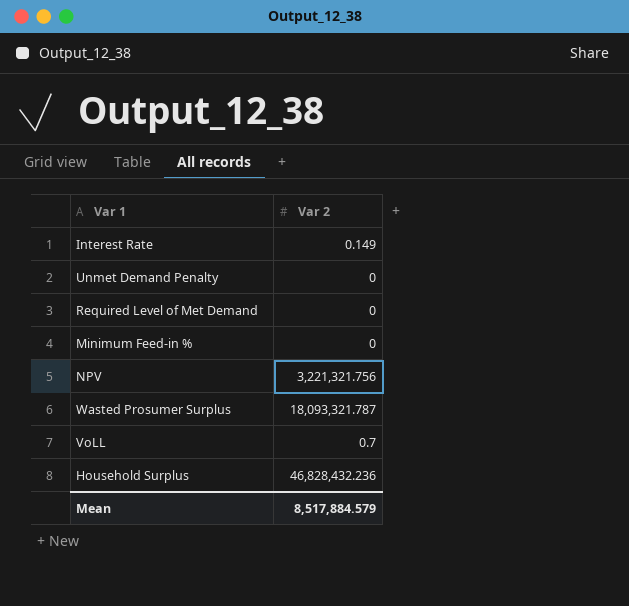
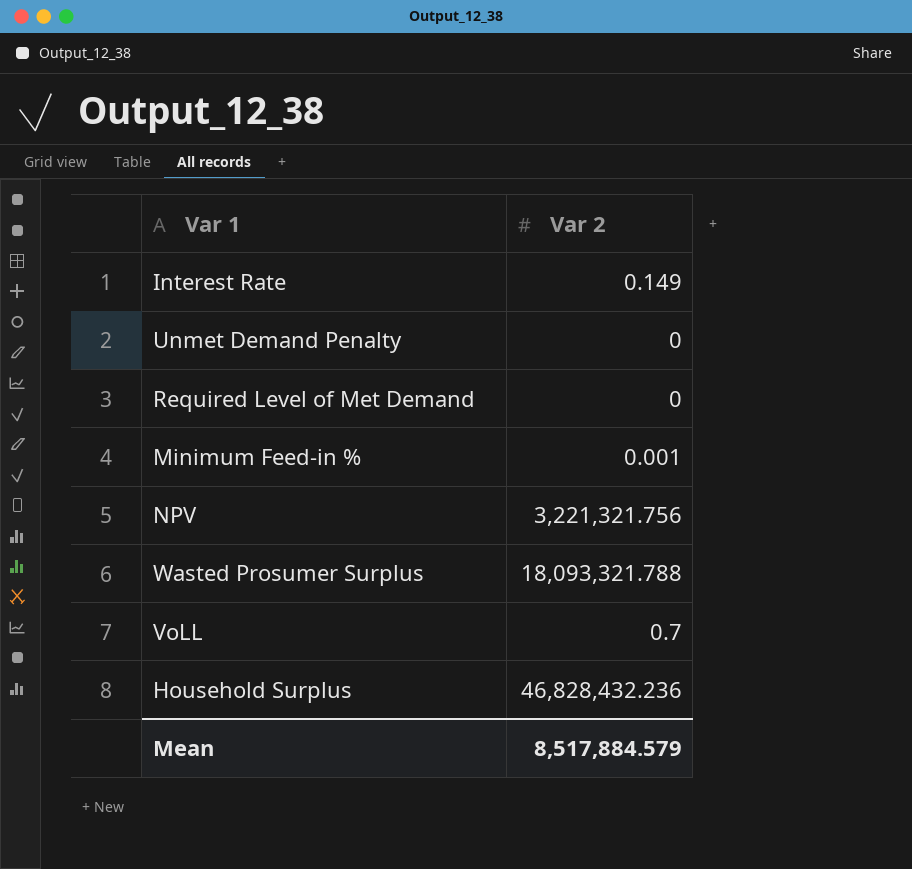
Minimum Feed-in % | Var 2: 0 -> 0.001
Wasted Prosumer Surplus | Var 2: 18,093,321.787 -> 18,093,321.788

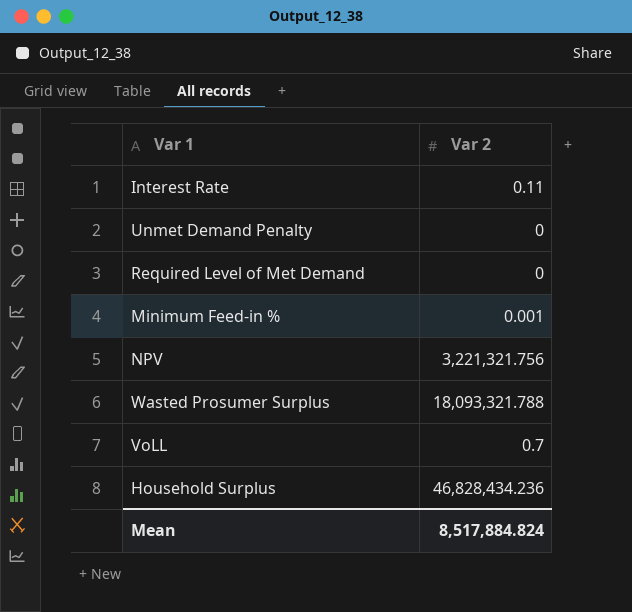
Interest Rate | Var 2: 0.149 -> 0.11
Household Surplus | Var 2: 46,828,432.236 -> 46,828,434.236
Mean | Var 2: 8,517,884.579 -> 8,517,884.824

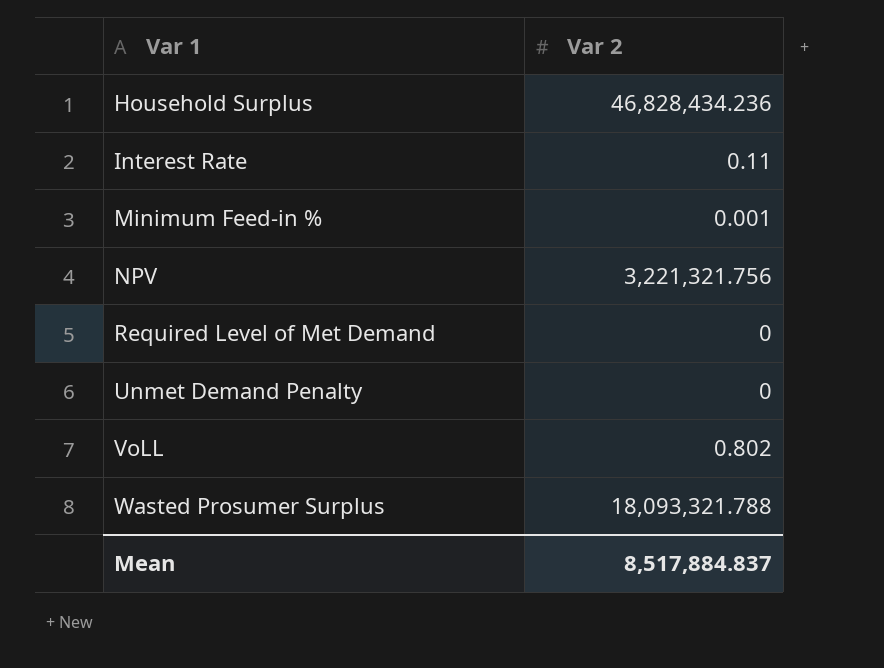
row order: none -> Var 1 ascending
VoLL | Var 2: 0.7 -> 0.802
Mean | Var 2: 8,517,884.824 -> 8,517,884.837

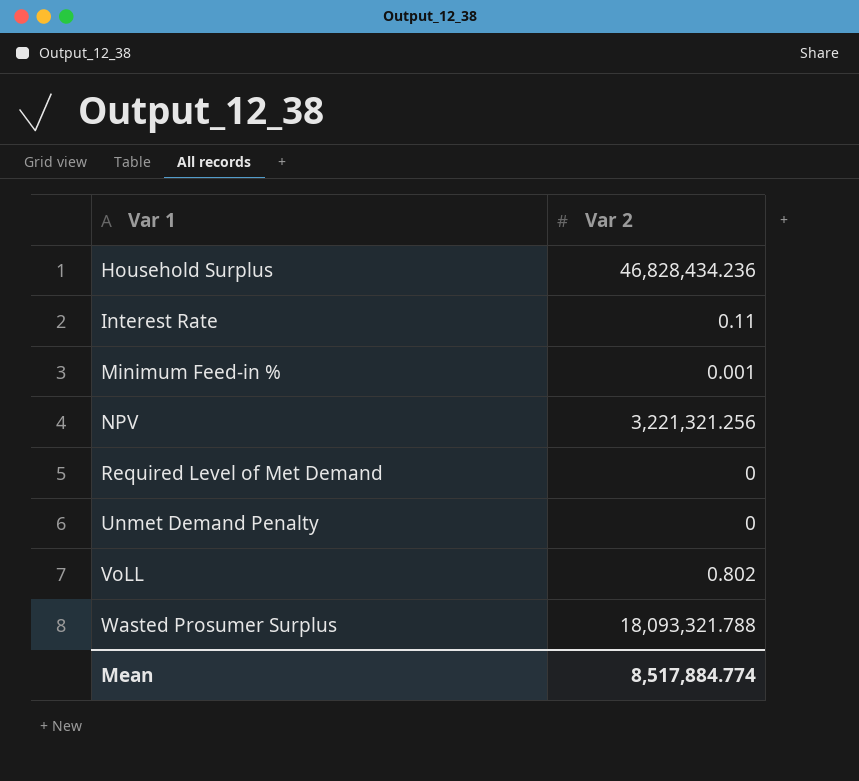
NPV | Var 2: 3,221,321.756 -> 3,221,321.256
Mean | Var 2: 8,517,884.837 -> 8,517,884.774

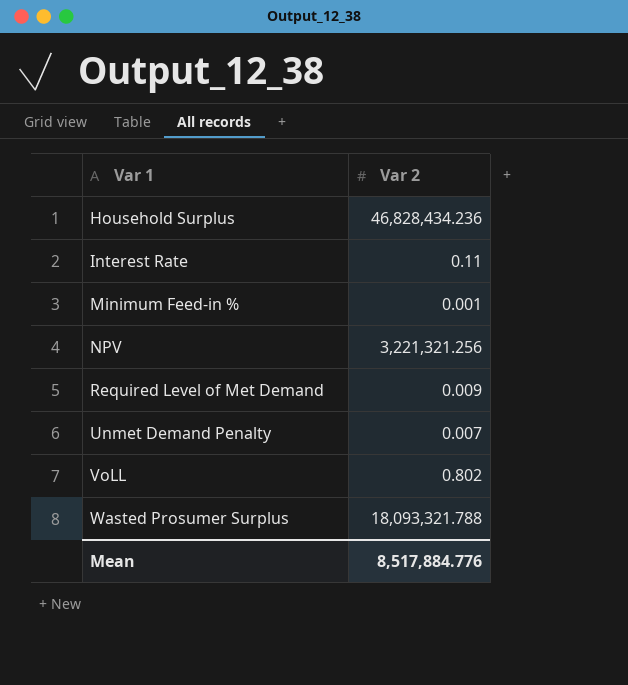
Required Level of Met Demand | Var 2: 0 -> 0.009
Unmet Demand Penalty | Var 2: 0 -> 0.007
Mean | Var 2: 8,517,884.774 -> 8,517,884.776

